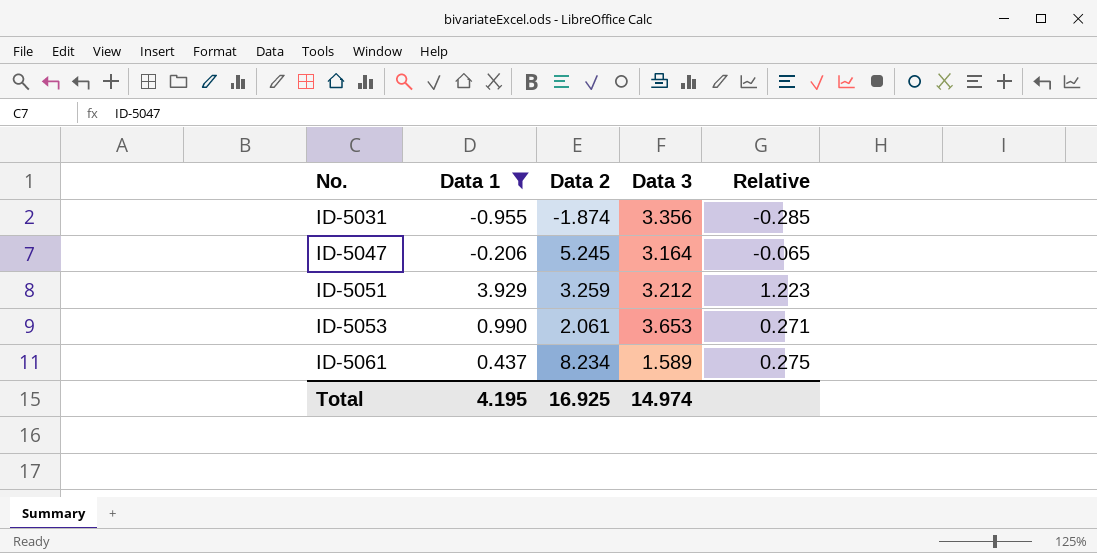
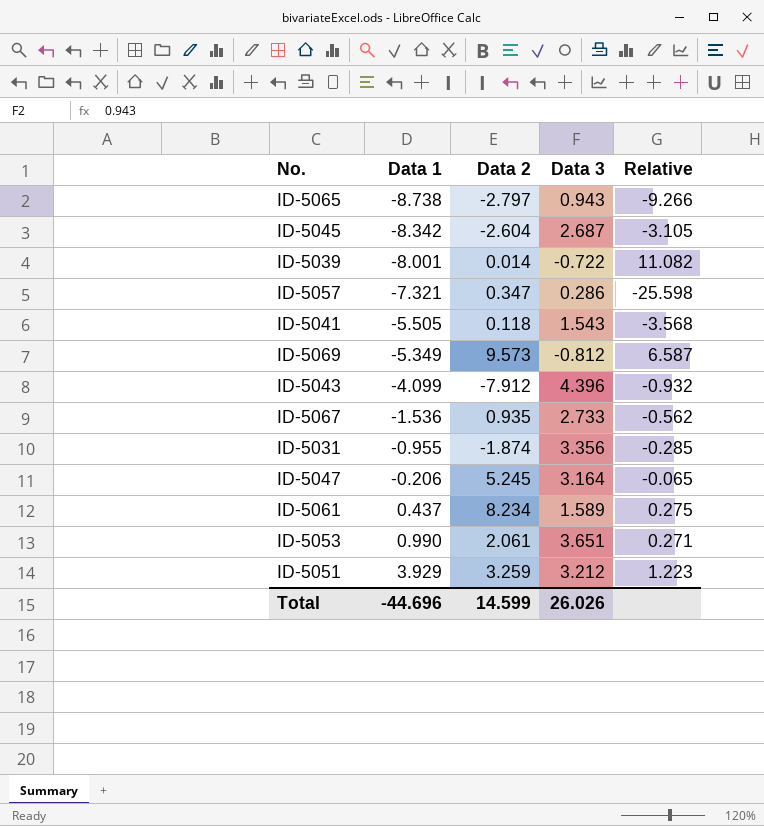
filter: Data 1 >= -0.955 -> none
row order: No. ascending -> Data 1 ascending
ID-5053 | Data 3: 3.653 -> 3.651
Total | Data 1: 4.195 -> -44.696
Total | Data 2: 16.925 -> 14.599
Total | Data 3: 14.974 -> 26.026

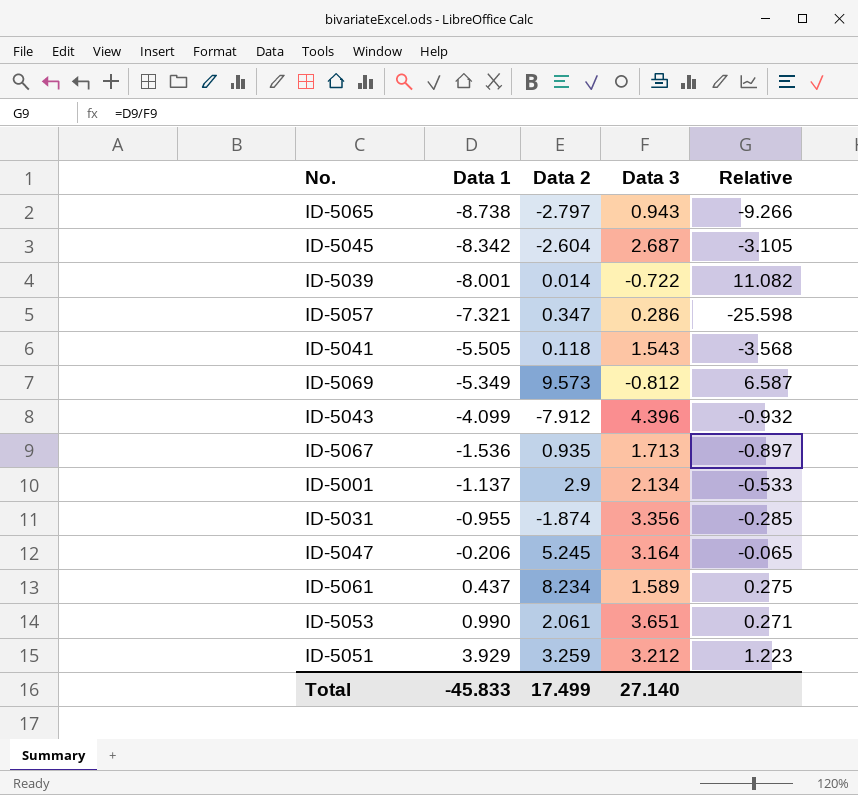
ID-5067 | Data 3: 2.733 -> 1.713
ID-5067 | Relative: -0.562 -> -0.897
row ID-5001: none -> -1.137 | 2.9 | 2.134 | -0.533
Total | Data 1: -44.696 -> -45.833
Total | Data 2: 14.599 -> 17.499
Total | Data 3: 26.026 -> 27.140

